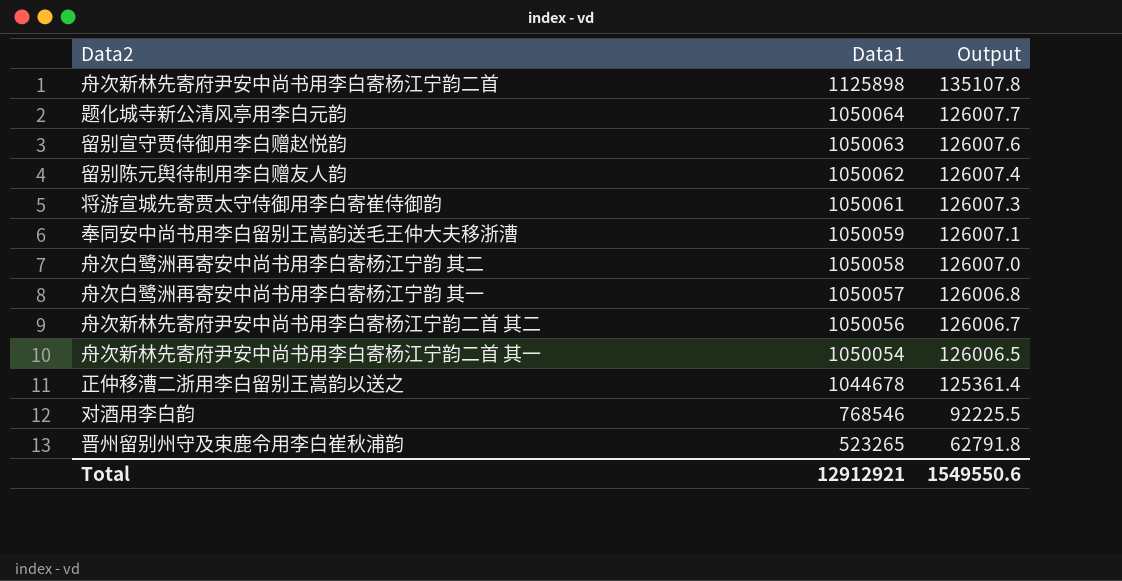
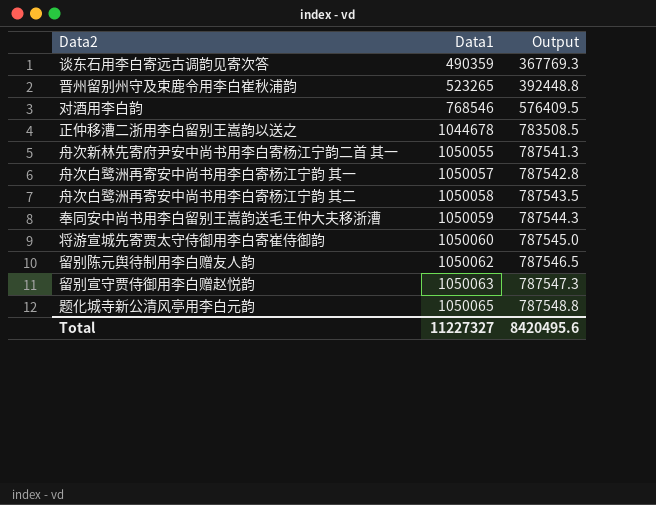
row order: Data1 descending -> Data1 ascending
column Output | formula: [Data1] * 0.12 -> [Data1] * 0.75
row 舟次新林先寄府尹安中尚书用李白寄杨江宁韵二首: 1125898 | 135107.8 -> none
row 舟次新林先寄府尹安中尚书用李白寄杨江宁韵二首 其二: 1050056 | 126006.7 -> none
row 谈东石用李白寄远古调韵见寄次答: none -> 490359 | 367769.3
舟次新林先寄府尹安中尚书用李白寄杨江宁韵二首 其一 | Data1: 1050054 -> 1050055
将游宣城先寄贾太守侍御用李白寄崔侍御韵 | Data1: 1050061 -> 1050060
题化城寺新公清风亭用李白元韵 | Data1: 1050064 -> 1050065
Total | Data1: 12912921 -> 11227327
Total | Output: 1549550.6 -> 8420495.6

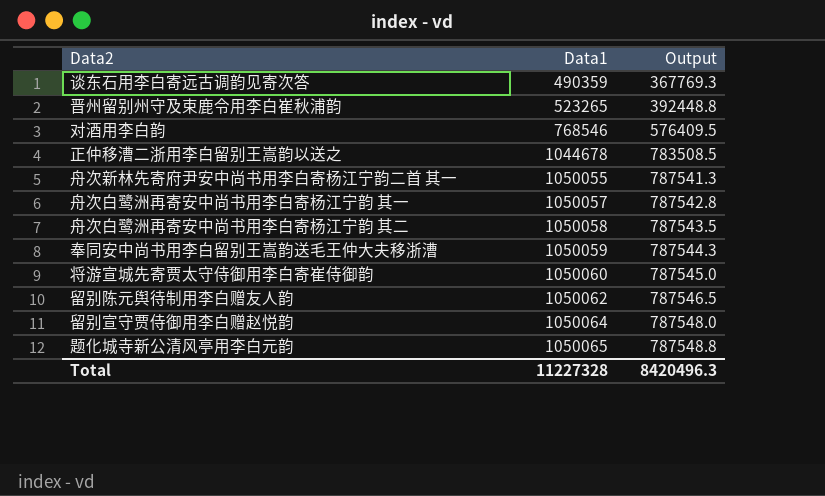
留别宣守贾侍御用李白赠赵悦韵 | Data1: 1050063 -> 1050064
留别宣守贾侍御用李白赠赵悦韵 | Output: 787547.3 -> 787548.0
Total | Data1: 11227327 -> 11227328
Total | Output: 8420495.6 -> 8420496.3

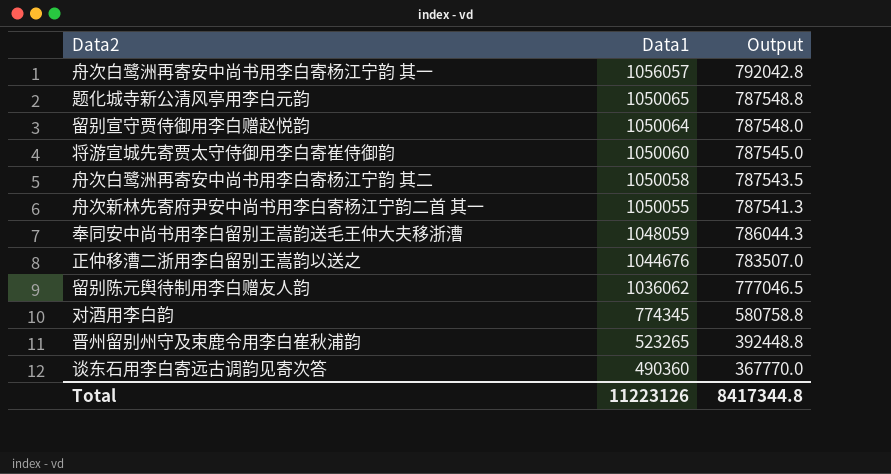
row order: Data1 ascending -> Data1 descending
舟次白鹭洲再寄安中尚书用李白寄杨江宁韵 其一 | Data1: 1050057 -> 1056057
舟次白鹭洲再寄安中尚书用李白寄杨江宁韵 其一 | Output: 787542.8 -> 792042.8
奉同安中尚书用李白留别王嵩韵送毛王仲大夫移浙漕 | Data1: 1050059 -> 1048059
奉同安中尚书用李白留别王嵩韵送毛王仲大夫移浙漕 | Output: 787544.3 -> 786044.3
正仲移漕二浙用李白留别王嵩韵以送之 | Data1: 1044678 -> 1044676
正仲移漕二浙用李白留别王嵩韵以送之 | Output: 783508.5 -> 783507.0
留别陈元舆待制用李白赠友人韵 | Data1: 1050062 -> 1036062
留别陈元舆待制用李白赠友人韵 | Output: 787546.5 -> 777046.5
对酒用李白韵 | Data1: 768546 -> 774345
对酒用李白韵 | Output: 576409.5 -> 580758.8
谈东石用李白寄远古调韵见寄次答 | Data1: 490359 -> 490360
谈东石用李白寄远古调韵见寄次答 | Output: 367769.3 -> 367770.0
Total | Data1: 11227328 -> 11223126
Total | Output: 8420496.3 -> 8417344.8

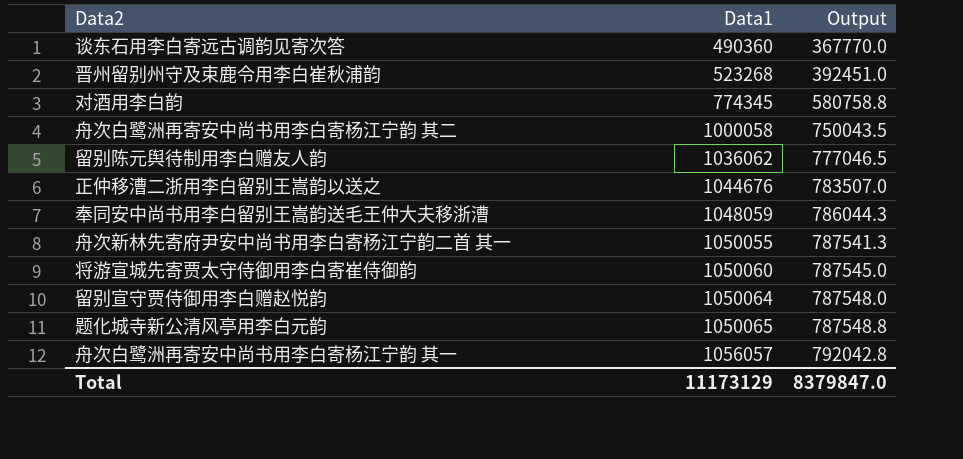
row order: Data1 descending -> Data1 ascending
晋州留别州守及束鹿令用李白崔秋浦韵 | Data1: 523265 -> 523268
晋州留别州守及束鹿令用李白崔秋浦韵 | Output: 392448.8 -> 392451.0
舟次白鹭洲再寄安中尚书用李白寄杨江宁韵 其二 | Data1: 1050058 -> 1000058
舟次白鹭洲再寄安中尚书用李白寄杨江宁韵 其二 | Output: 787543.5 -> 750043.5
Total | Data1: 11223126 -> 11173129
Total | Output: 8417344.8 -> 8379847.0

